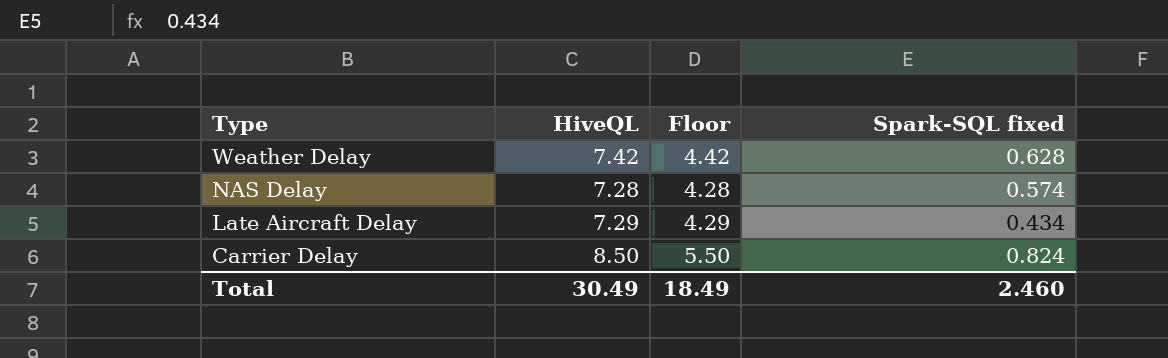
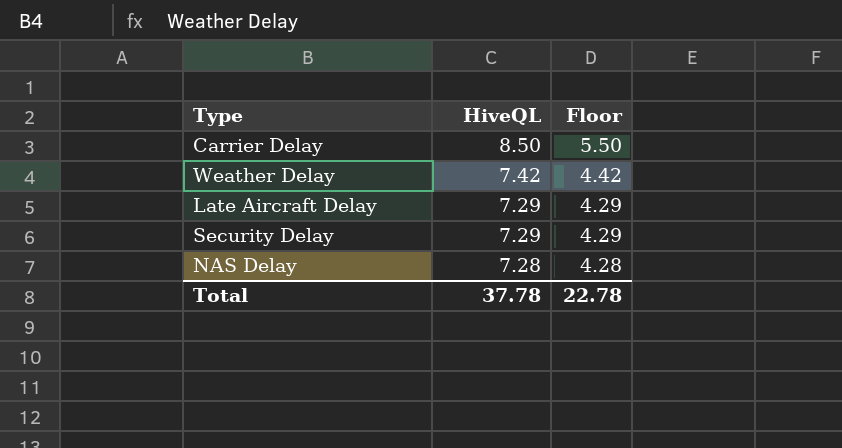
row order: Type descending -> HiveQL descending
column Spark-SQL fixed | position: 4 -> none
row Security Delay: none -> 7.29 | 4.29
Total | HiveQL: 30.49 -> 37.78
Total | Floor: 18.49 -> 22.78

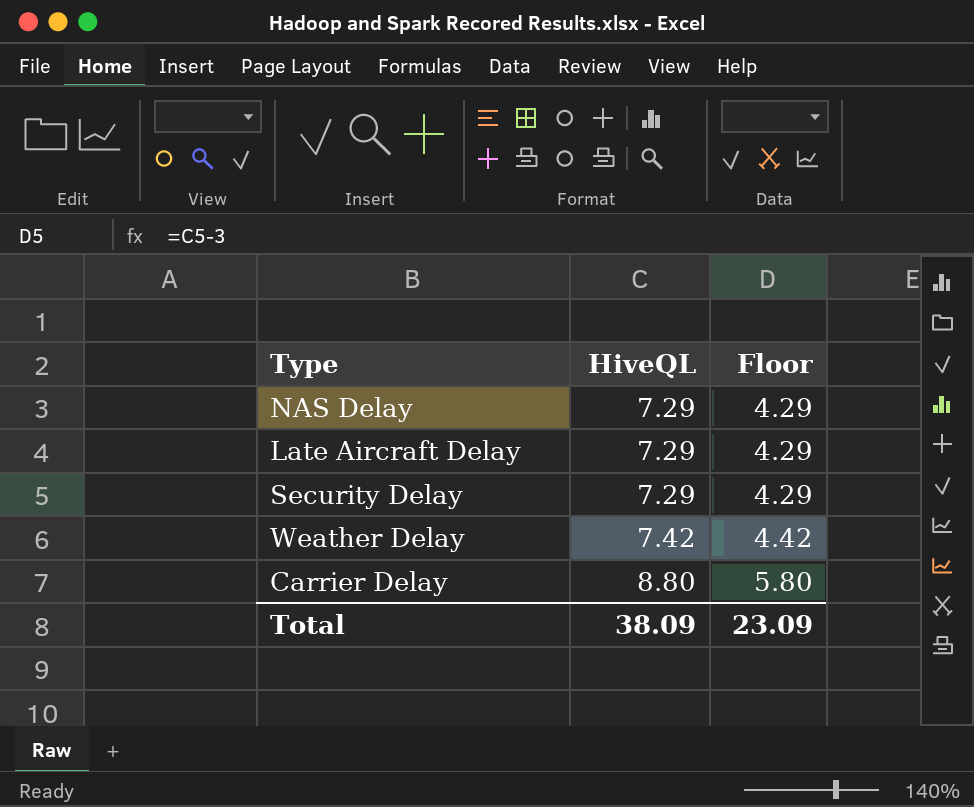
row order: HiveQL descending -> HiveQL ascending
NAS Delay | HiveQL: 7.28 -> 7.29
NAS Delay | Floor: 4.28 -> 4.29
Carrier Delay | HiveQL: 8.50 -> 8.80
Carrier Delay | Floor: 5.50 -> 5.80
Total | HiveQL: 37.78 -> 38.09
Total | Floor: 22.78 -> 23.09

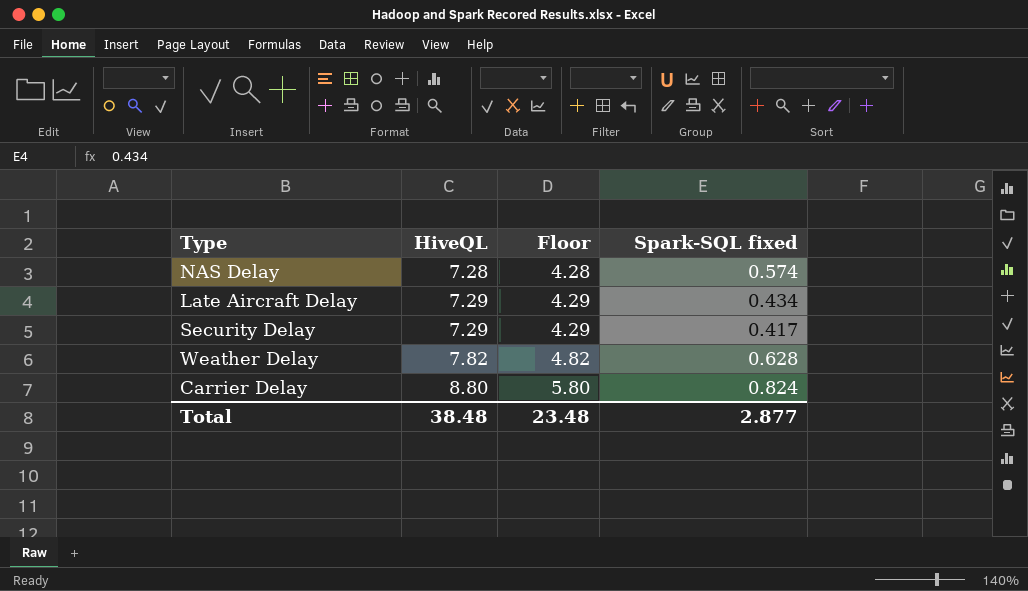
column Spark-SQL fixed | position: none -> 4
NAS Delay | HiveQL: 7.29 -> 7.28
NAS Delay | Floor: 4.29 -> 4.28
Weather Delay | HiveQL: 7.42 -> 7.82
Weather Delay | Floor: 4.42 -> 4.82
Total | HiveQL: 38.09 -> 38.48
Total | Floor: 23.09 -> 23.48

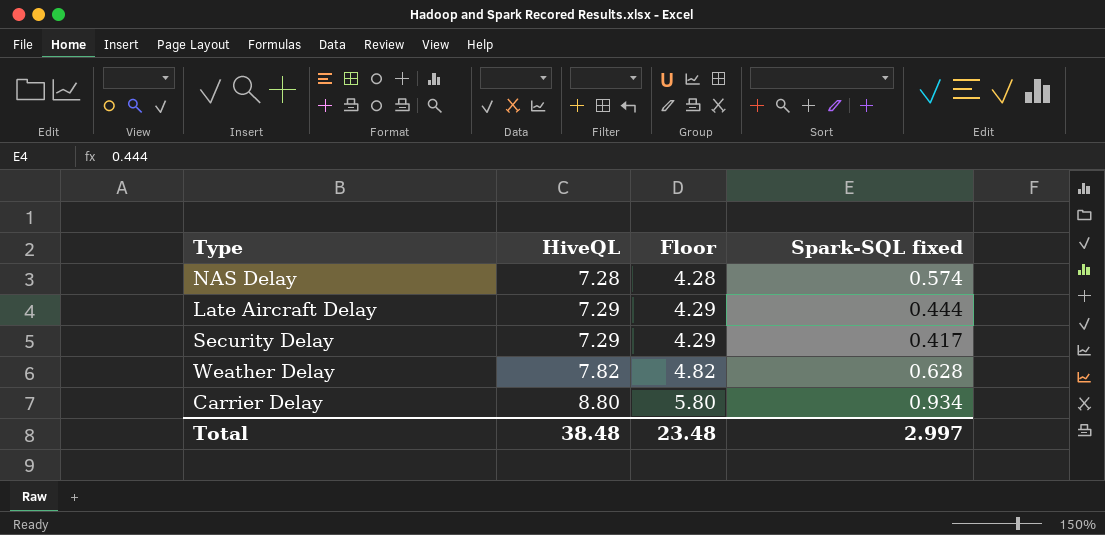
Late Aircraft Delay | Spark-SQL fixed: 0.434 -> 0.444
Carrier Delay | Spark-SQL fixed: 0.824 -> 0.934
Total | Spark-SQL fixed: 2.877 -> 2.997

